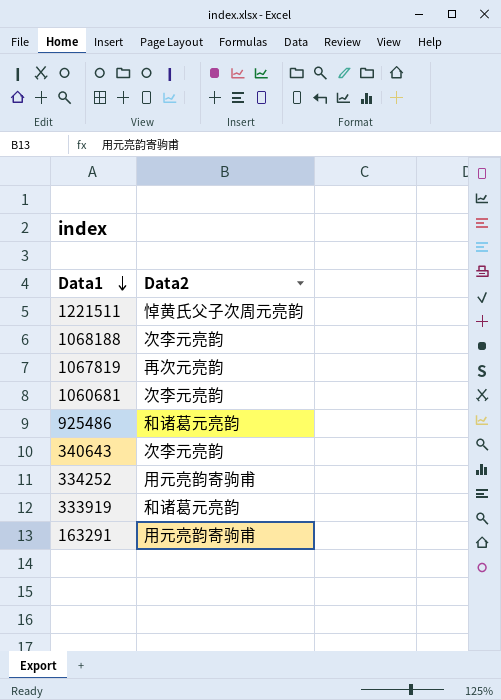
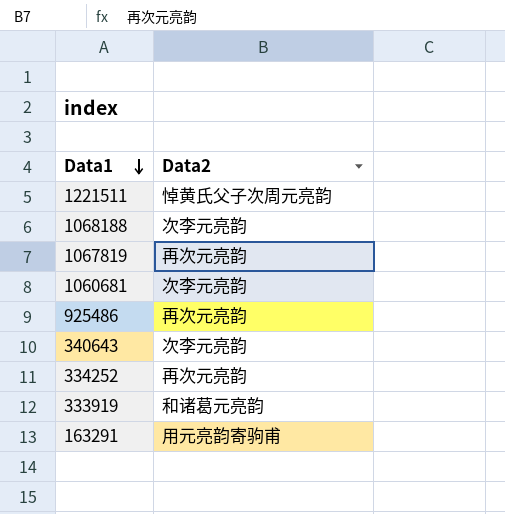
925486 | Data2: 和诸葛元亮韵 -> 再次元亮韵
334252 | Data2: 用元亮韵寄驹甫 -> 再次元亮韵

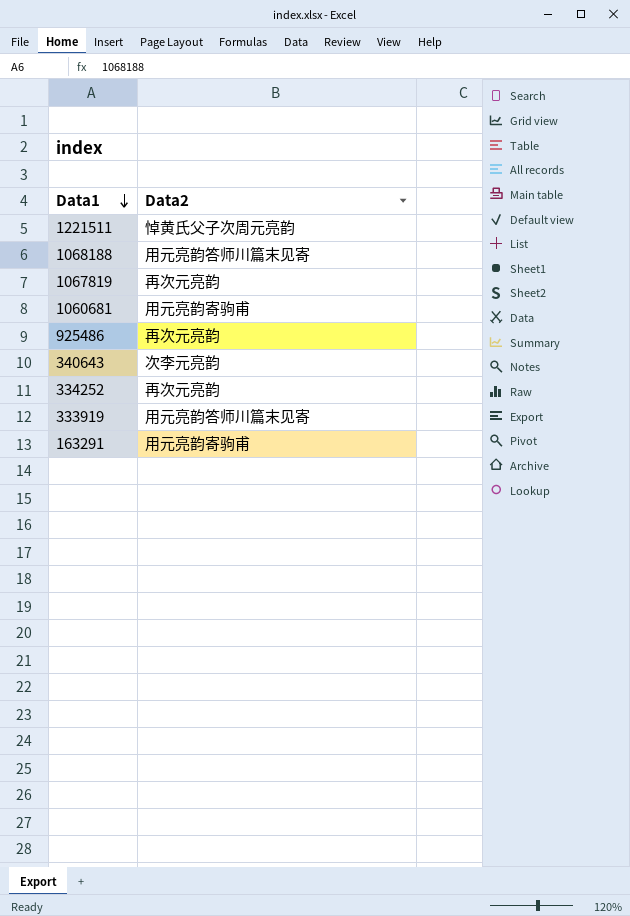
1068188 | Data2: 次李元亮韵 -> 用元亮韵答师川篇末见寄
1060681 | Data2: 次李元亮韵 -> 用元亮韵寄驹甫
333919 | Data2: 和诸葛元亮韵 -> 用元亮韵答师川篇末见寄

